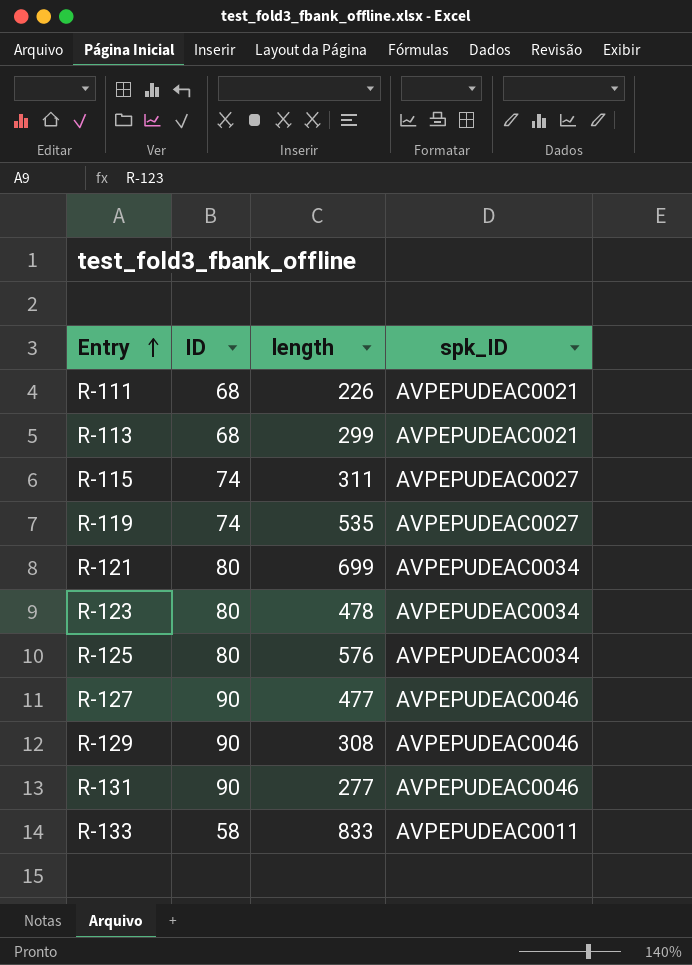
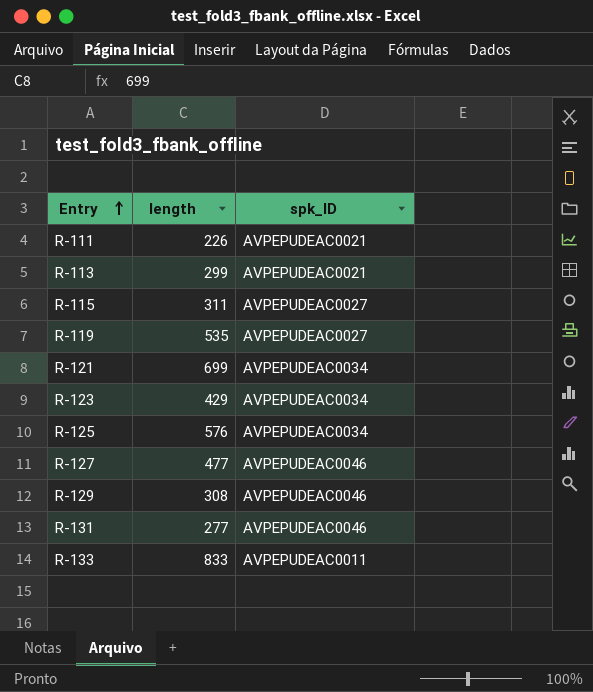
column ID | position: 2 -> none
R-123 | length: 478 -> 429

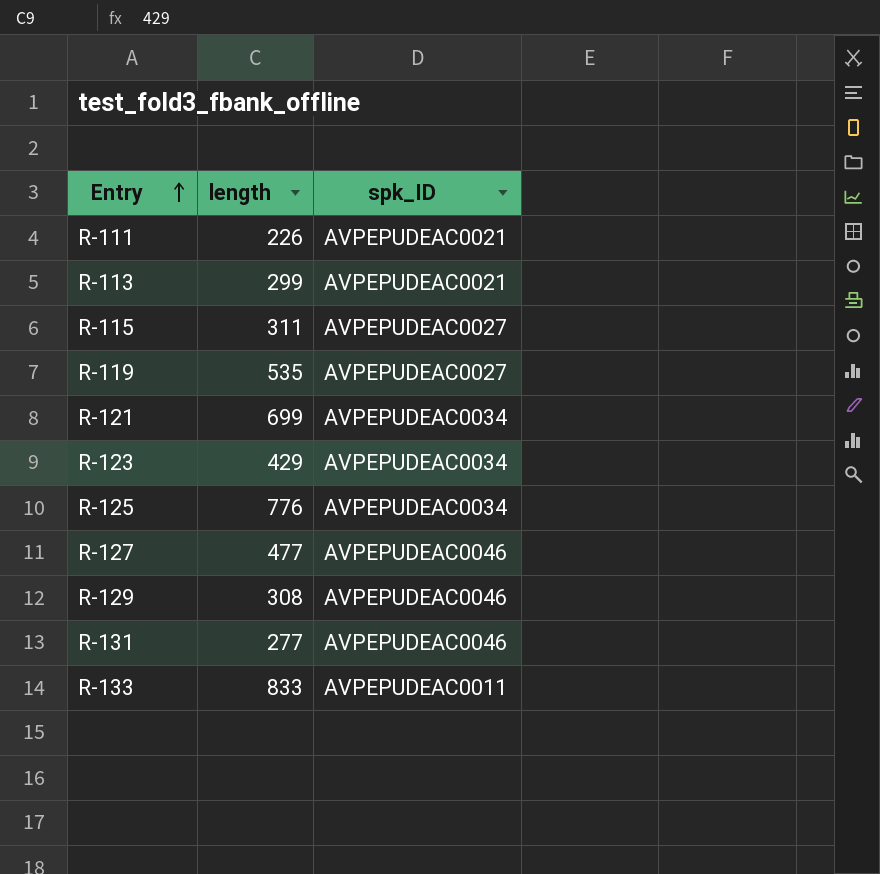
R-125 | length: 576 -> 776

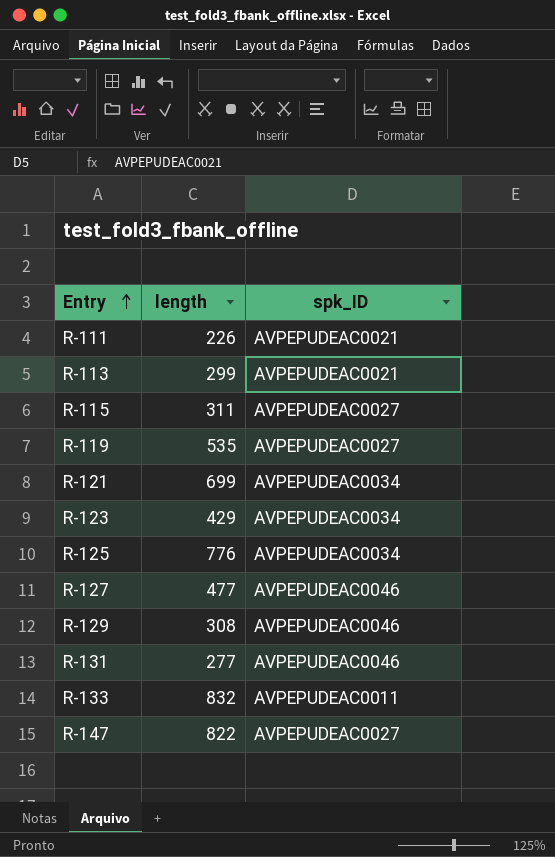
R-133 | length: 833 -> 832
row R-147: none -> 822 | AVPEPUDEAC0027

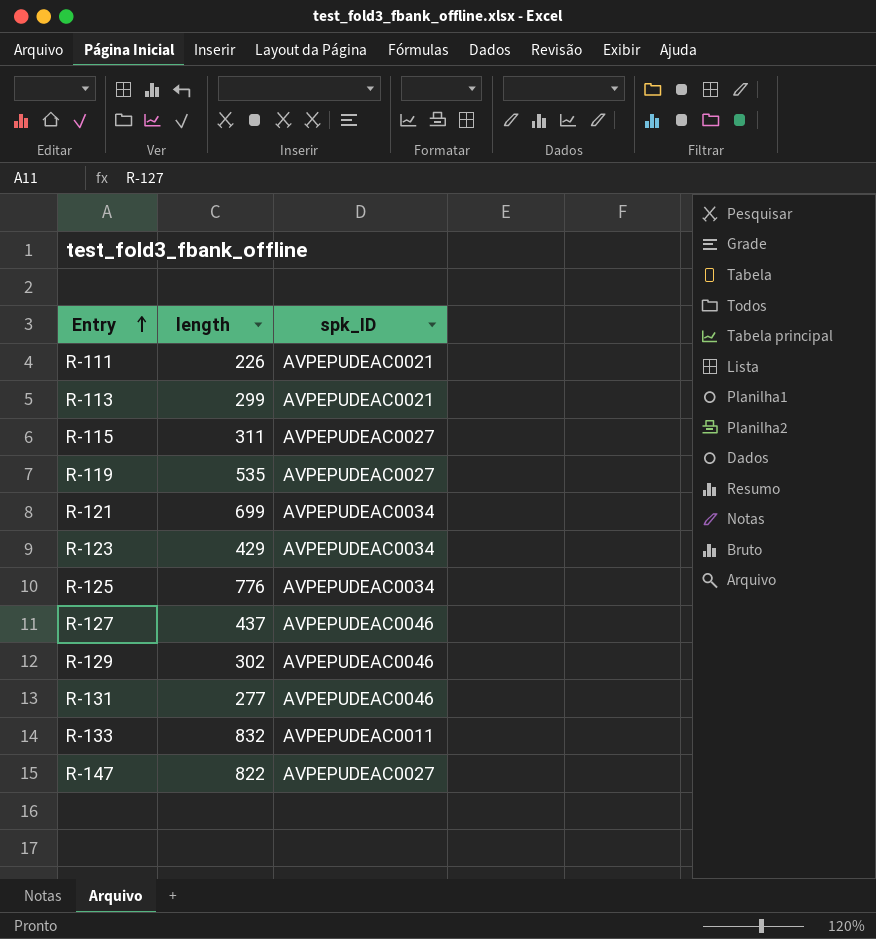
R-127 | length: 477 -> 437
R-129 | length: 308 -> 302

